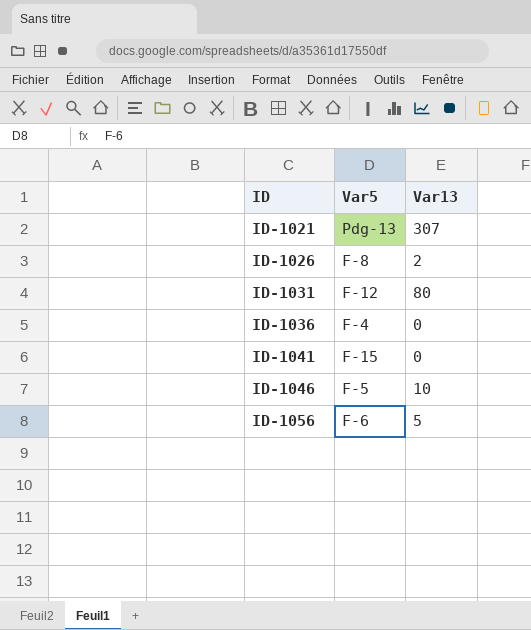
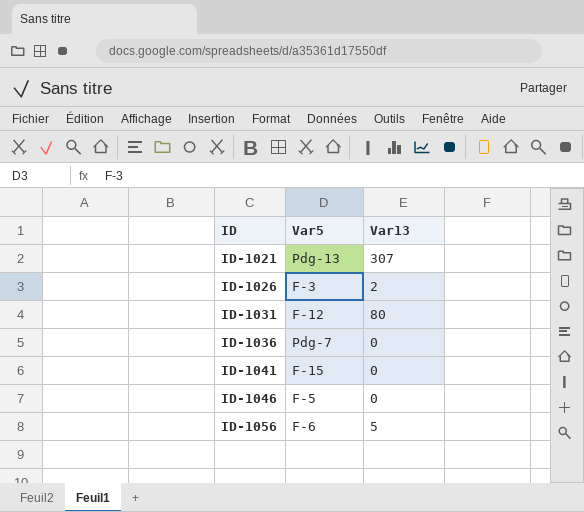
ID-1026 | Var5: F-8 -> F-3
ID-1036 | Var5: F-4 -> Pdg-7
ID-1046 | Var13: 10 -> 0

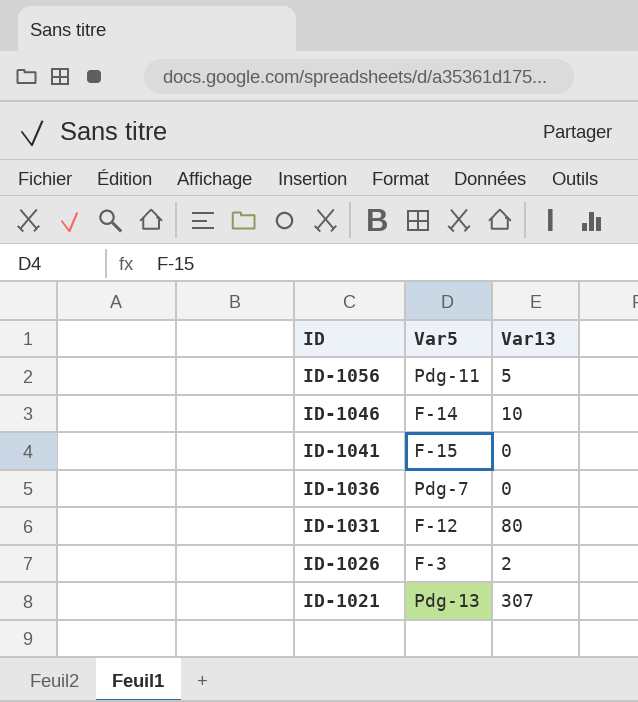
row order: ID ascending -> ID descending
ID-1056 | Var5: F-6 -> Pdg-11
ID-1046 | Var5: F-5 -> F-14
ID-1046 | Var13: 0 -> 10

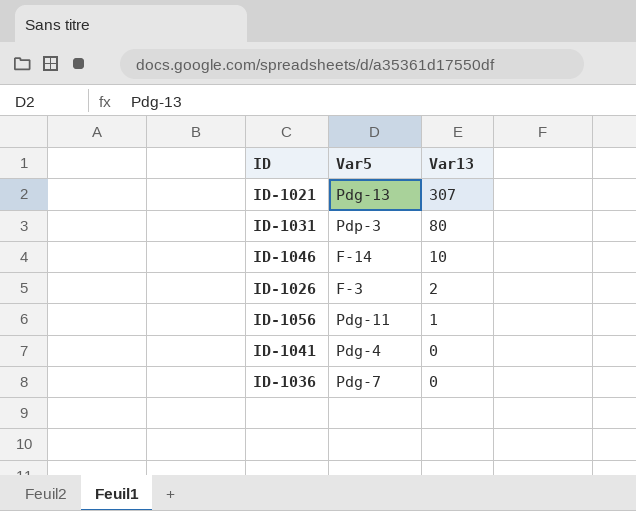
row order: ID descending -> Var13 descending
ID-1031 | Var5: F-12 -> Pdp-3
ID-1056 | Var13: 5 -> 1
ID-1041 | Var5: F-15 -> Pdg-4

